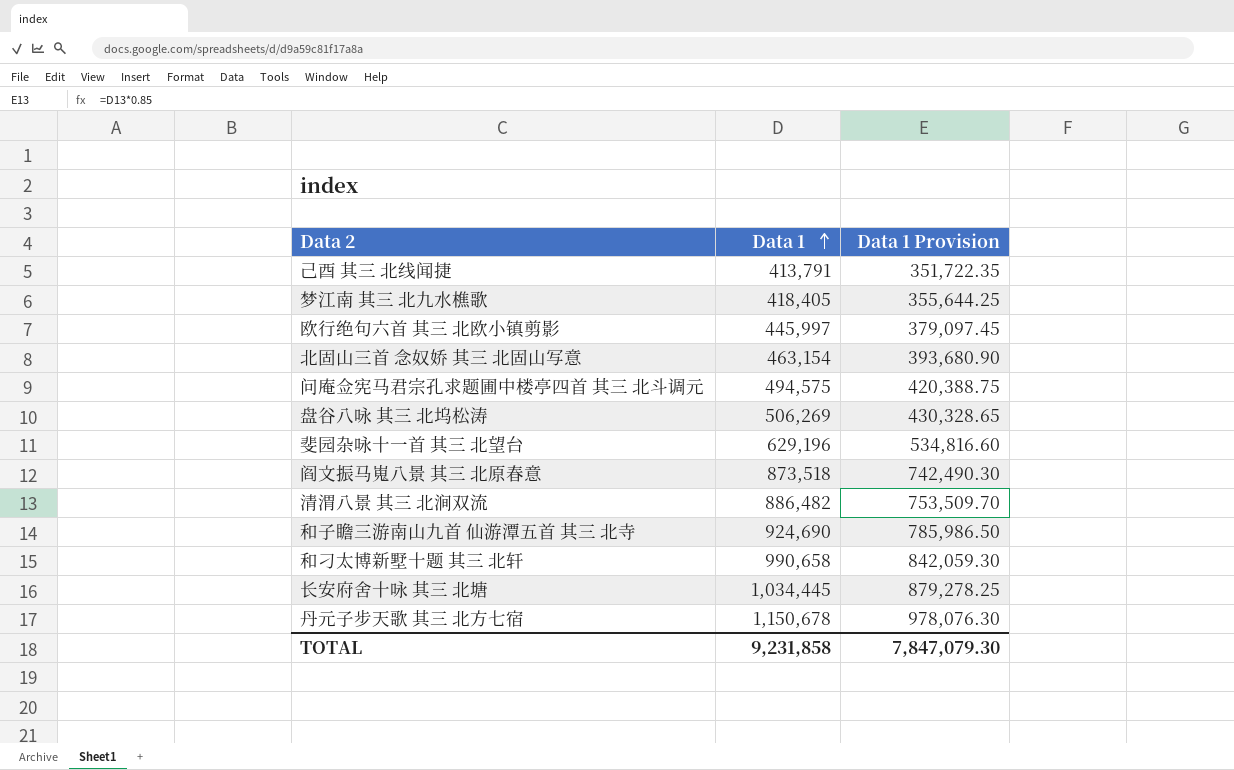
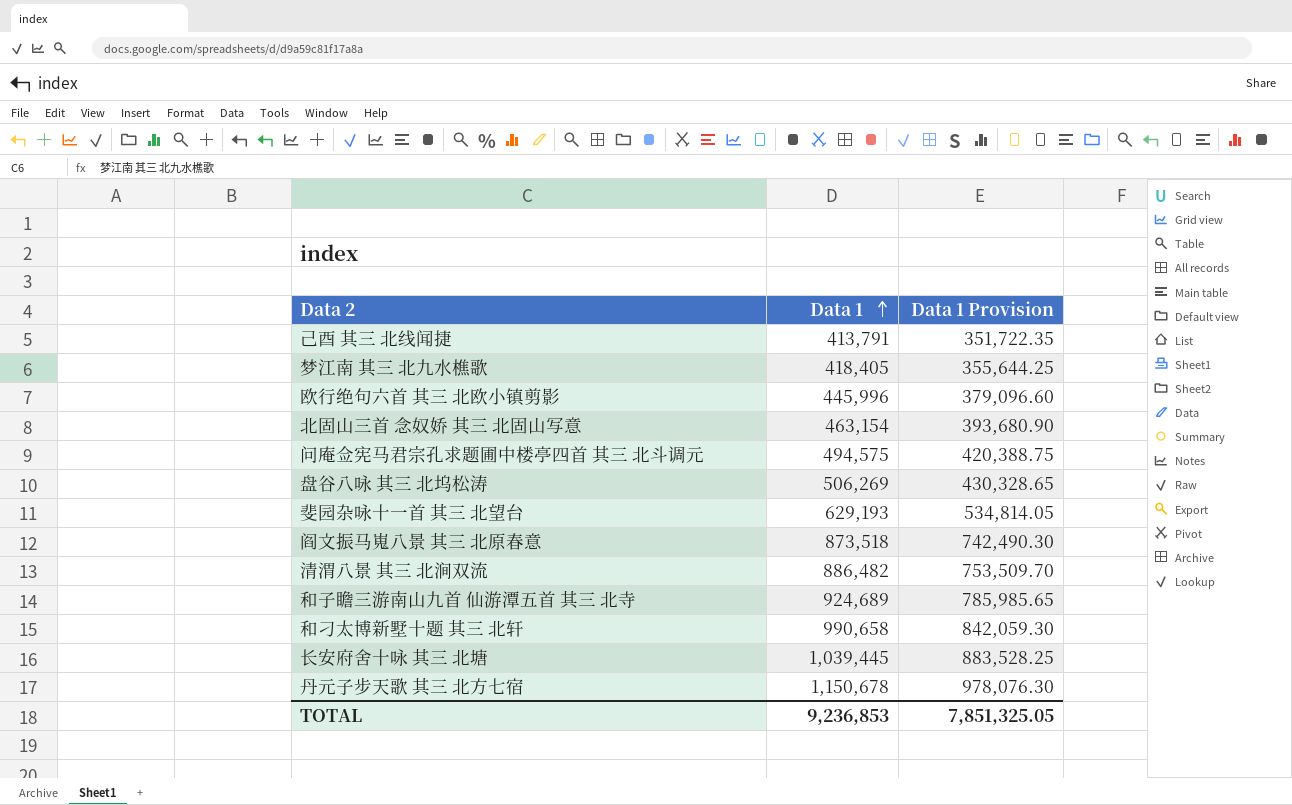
欧行绝句六首 其三 北欧小镇剪影 | Data 1: 445,997 -> 445,996
欧行绝句六首 其三 北欧小镇剪影 | Data 1 Provision: 379,097.45 -> 379,096.60
斐园杂咏十一首 其三 北望台 | Data 1: 629,196 -> 629,193
斐园杂咏十一首 其三 北望台 | Data 1 Provision: 534,816.60 -> 534,814.05
和子瞻三游南山九首 仙游潭五首 其三 北寺 | Data 1: 924,690 -> 924,689
和子瞻三游南山九首 仙游潭五首 其三 北寺 | Data 1 Provision: 785,986.50 -> 785,985.65
长安府舍十咏 其三 北塘 | Data 1: 1,034,445 -> 1,039,445
长安府舍十咏 其三 北塘 | Data 1 Provision: 879,278.25 -> 883,528.25
TOTAL | Data 1: 9,231,858 -> 9,236,853
TOTAL | Data 1 Provision: 7,847,079.30 -> 7,851,325.05

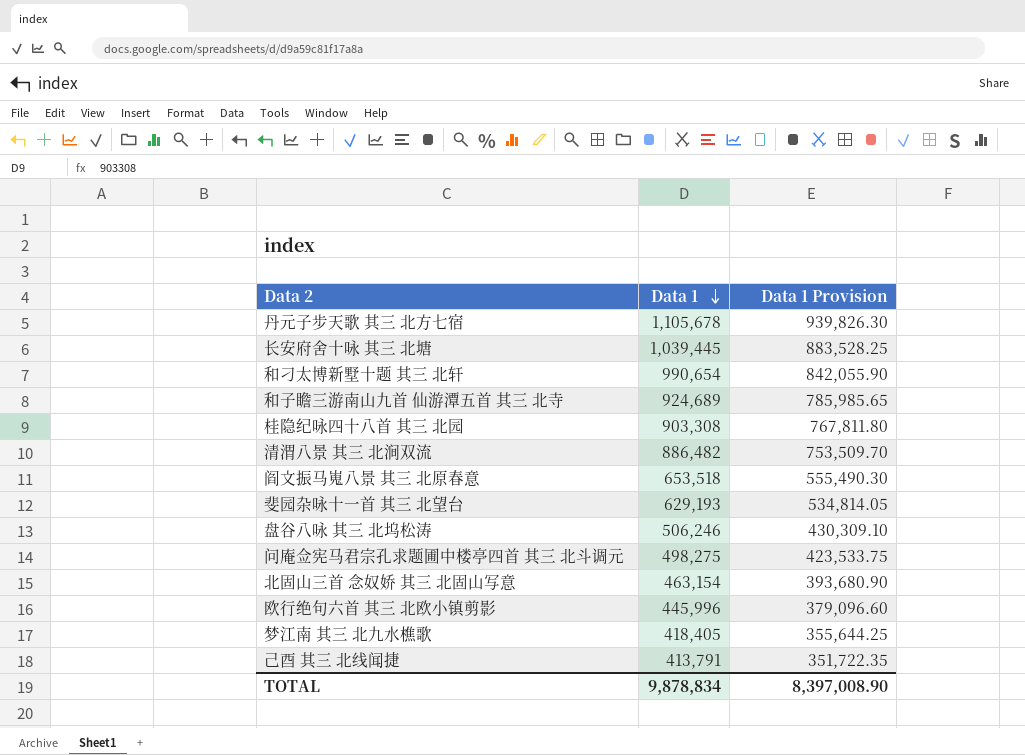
row order: Data 1 ascending -> Data 1 descending
丹元子步天歌 其三 北方七宿 | Data 1: 1,150,678 -> 1,105,678
丹元子步天歌 其三 北方七宿 | Data 1 Provision: 978,076.30 -> 939,826.30
和刁太博新墅十题 其三 北轩 | Data 1: 990,658 -> 990,654
和刁太博新墅十题 其三 北轩 | Data 1 Provision: 842,059.30 -> 842,055.90
row 桂隐纪咏四十八首 其三 北园: none -> 903,308 | 767,811.80
阎文振马嵬八景 其三 北原春意 | Data 1: 873,518 -> 653,518
阎文振马嵬八景 其三 北原春意 | Data 1 Provision: 742,490.30 -> 555,490.30
盘谷八咏 其三 北坞松涛 | Data 1: 506,269 -> 506,246
盘谷八咏 其三 北坞松涛 | Data 1 Provision: 430,328.65 -> 430,309.10
问庵佥宪马君宗孔求题圃中楼亭四首 其三 北斗调元 | Data 1: 494,575 -> 498,275
问庵佥宪马君宗孔求题圃中楼亭四首 其三 北斗调元 | Data 1 Provision: 420,388.75 -> 423,533.75
TOTAL | Data 1: 9,236,853 -> 9,878,834
TOTAL | Data 1 Provision: 7,851,325.05 -> 8,397,008.90

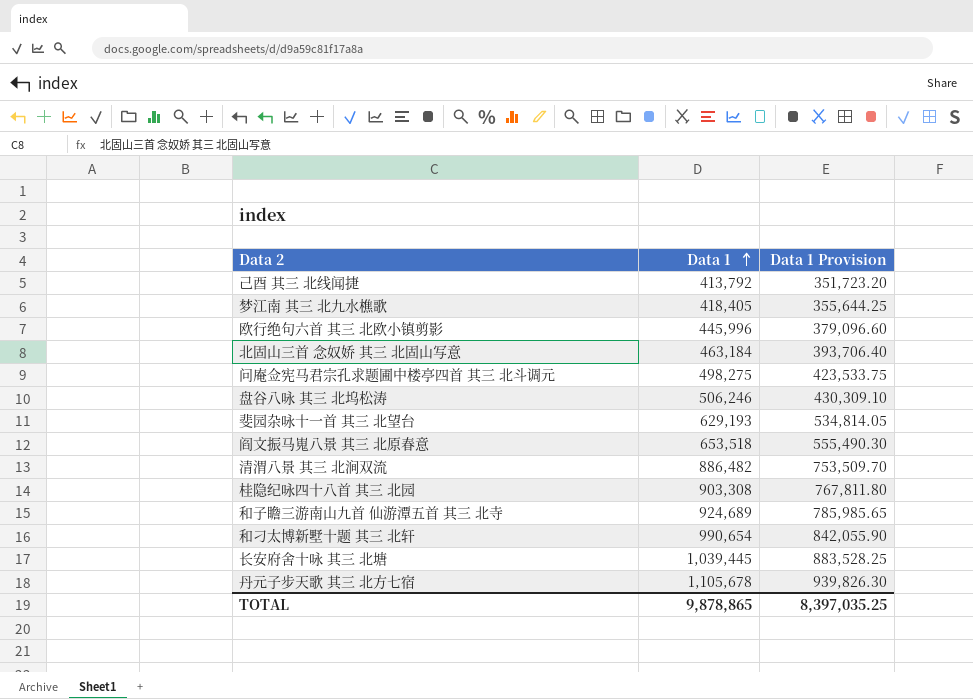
row order: Data 1 descending -> Data 1 ascending
己酉 其三 北线闻捷 | Data 1: 413,791 -> 413,792
己酉 其三 北线闻捷 | Data 1 Provision: 351,722.35 -> 351,723.20
北固山三首 念奴娇 其三 北固山写意 | Data 1: 463,154 -> 463,184
北固山三首 念奴娇 其三 北固山写意 | Data 1 Provision: 393,680.90 -> 393,706.40
TOTAL | Data 1: 9,878,834 -> 9,878,865
TOTAL | Data 1 Provision: 8,397,008.90 -> 8,397,035.25

